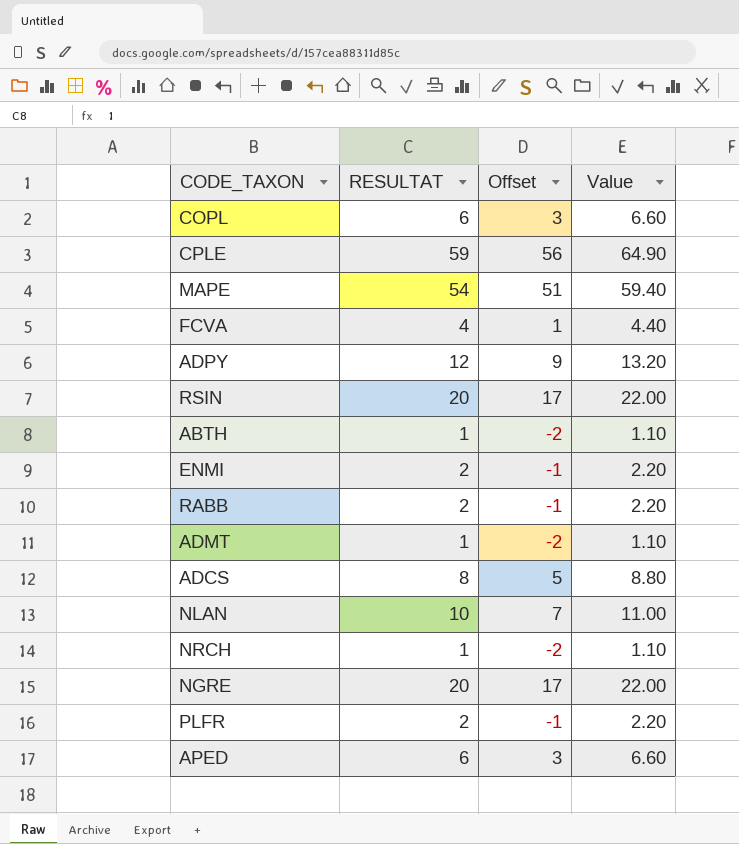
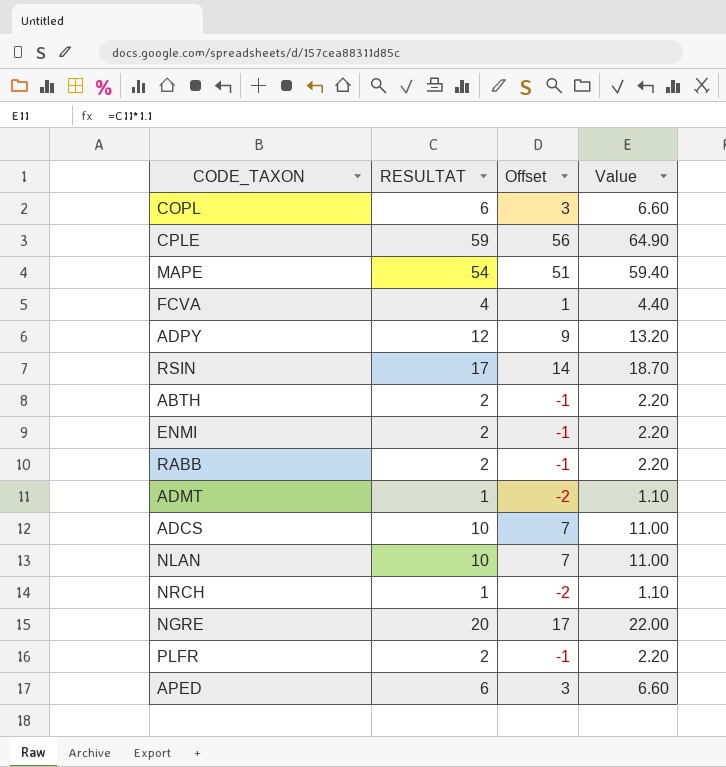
RSIN | RESULTAT: 20 -> 17
RSIN | Offset: 17 -> 14
RSIN | Value: 22.00 -> 18.70
ABTH | RESULTAT: 1 -> 2
ABTH | Offset: -2 -> -1
ABTH | Value: 1.10 -> 2.20
ADCS | RESULTAT: 8 -> 10
ADCS | Offset: 5 -> 7
ADCS | Value: 8.80 -> 11.00

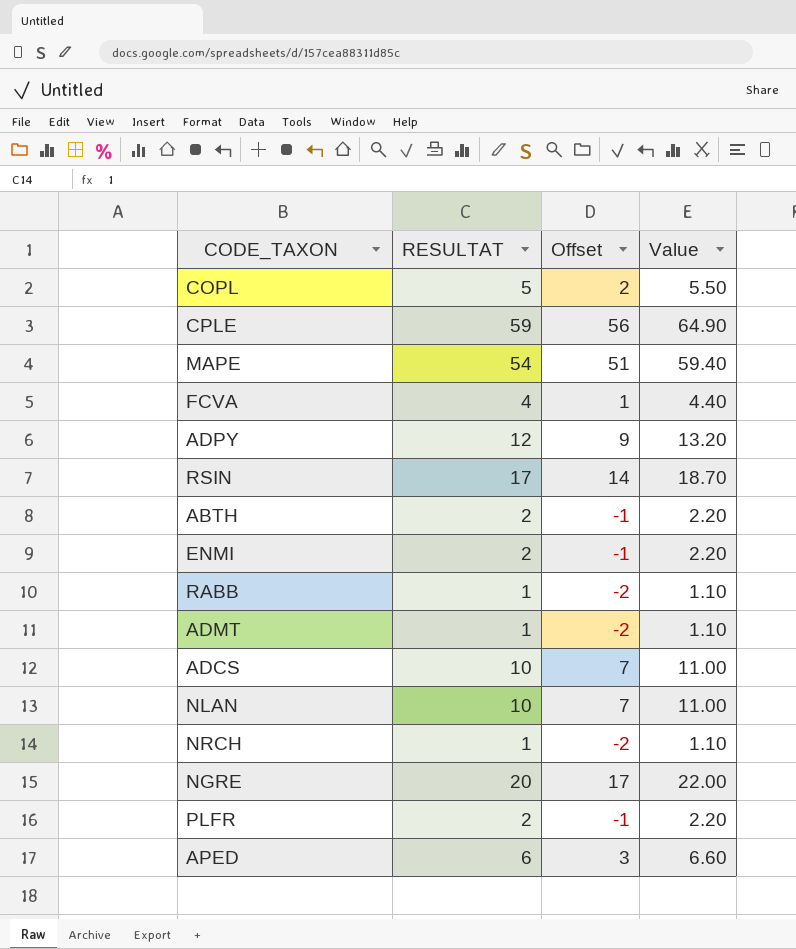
COPL | RESULTAT: 6 -> 5
COPL | Offset: 3 -> 2
COPL | Value: 6.60 -> 5.50
RABB | RESULTAT: 2 -> 1
RABB | Offset: -1 -> -2
RABB | Value: 2.20 -> 1.10

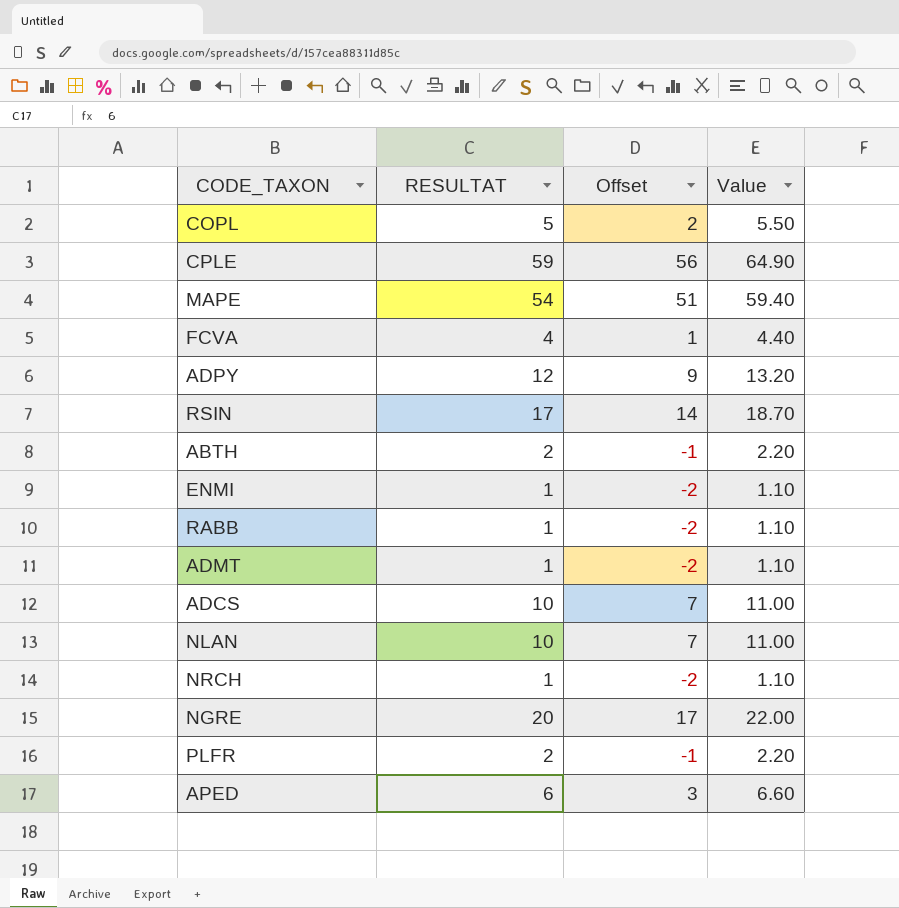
ENMI | RESULTAT: 2 -> 1
ENMI | Offset: -1 -> -2
ENMI | Value: 2.20 -> 1.10

